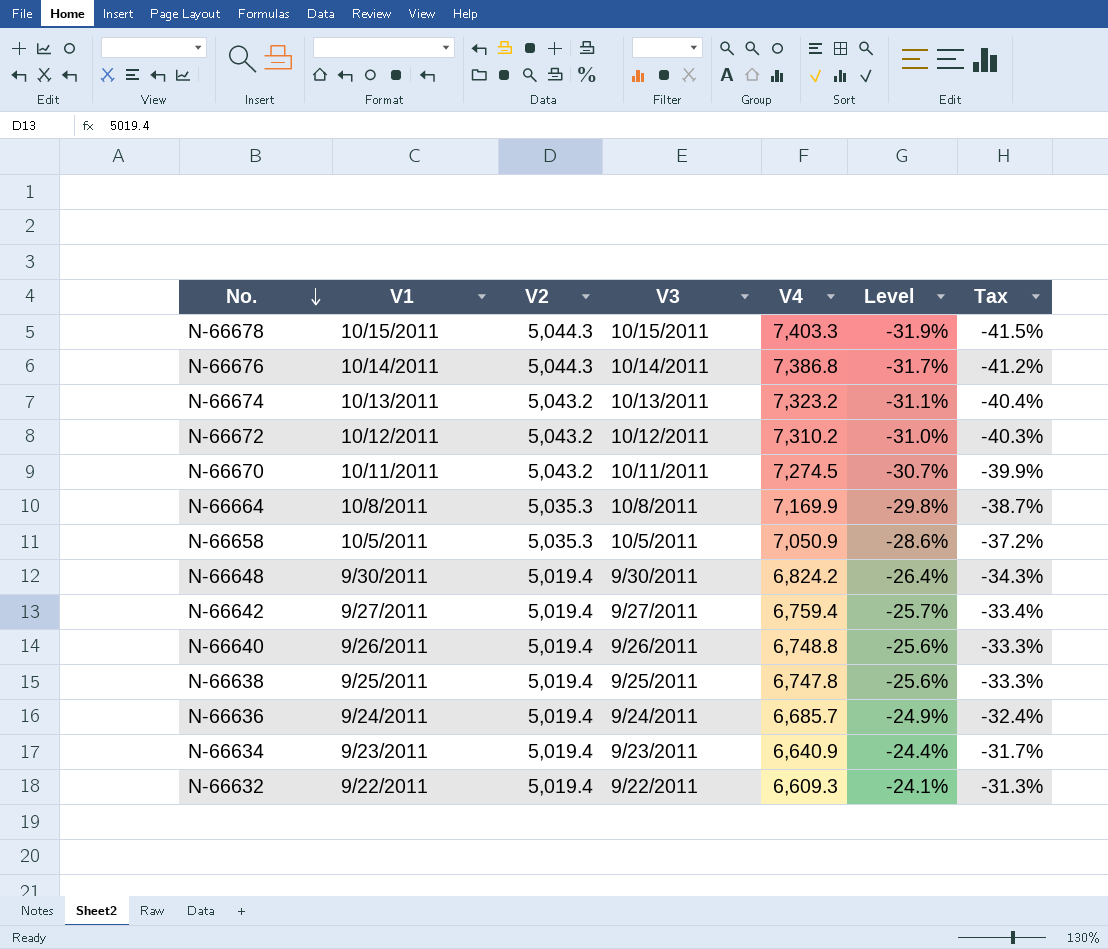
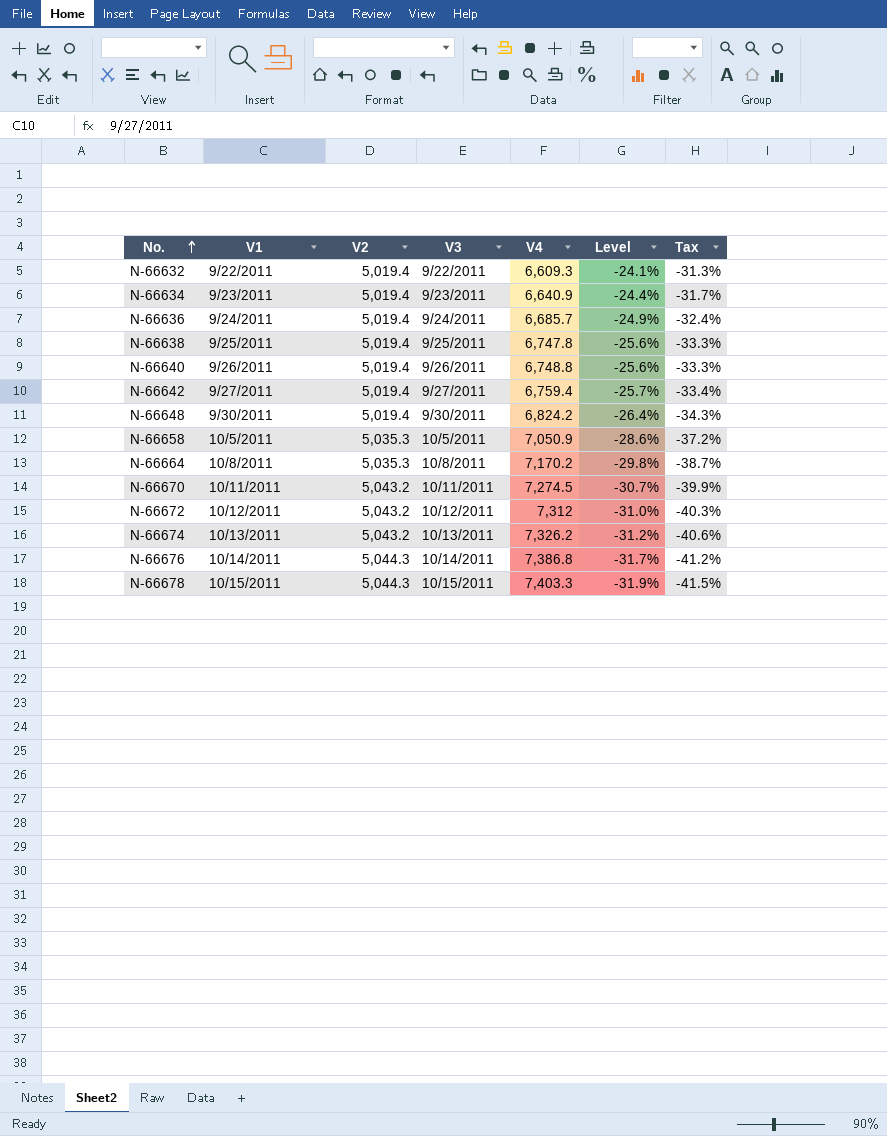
row order: No. descending -> No. ascending
N-66664 | V4: 7,169.9 -> 7,170.2
N-66672 | V4: 7,310.2 -> 7,312
N-66674 | V4: 7,323.2 -> 7,326.2
N-66674 | Level: -31.1% -> -31.2%
N-66674 | Tax: -40.4% -> -40.6%

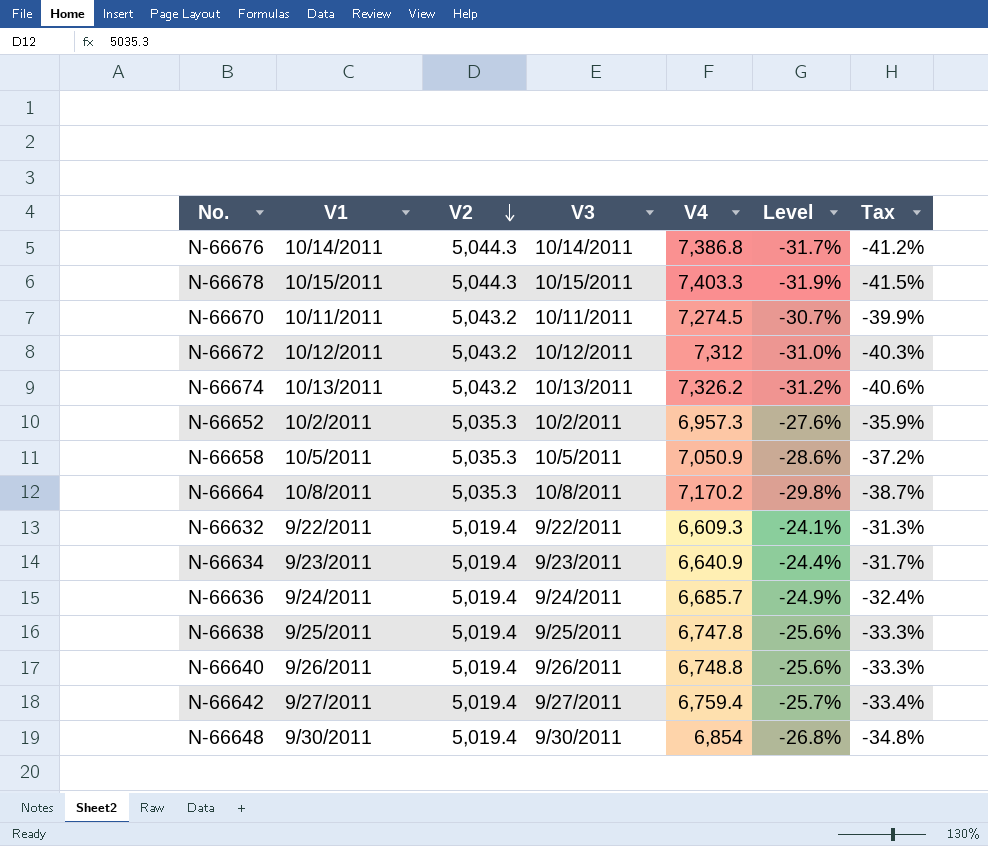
row order: No. ascending -> V2 descending
row N-66652: none -> 10/2/2011 | 5,035.3 | 10/2/2011 | 6,957.3 | -27.6% | -35.9%
N-66648 | V4: 6,824.2 -> 6,854
N-66648 | Level: -26.4% -> -26.8%
N-66648 | Tax: -34.3% -> -34.8%

